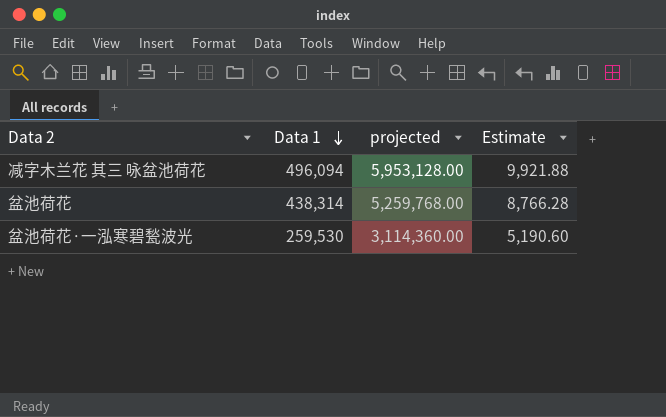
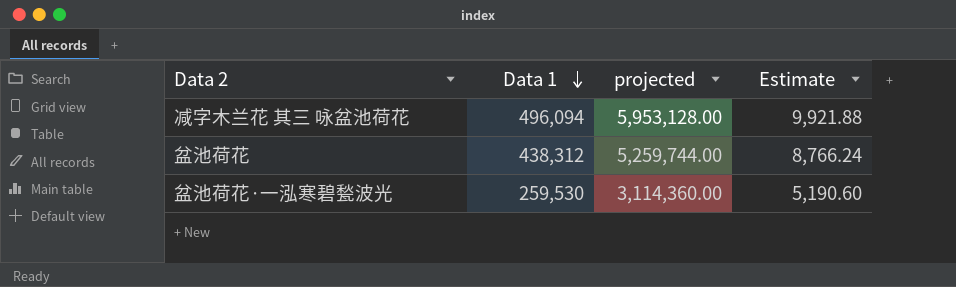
盆池荷花 | Data 1: 438,314 -> 438,312
盆池荷花 | projected: 5,259,768.00 -> 5,259,744.00
盆池荷花 | Estimate: 8,766.28 -> 8,766.24

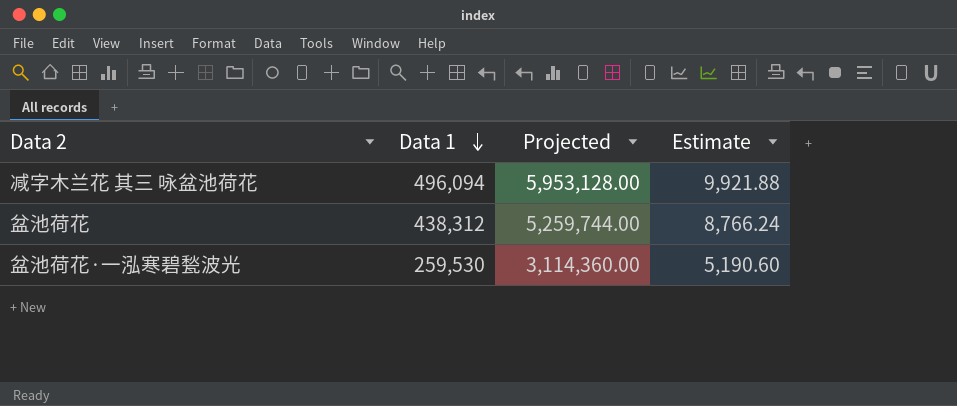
column name: projected -> Projected

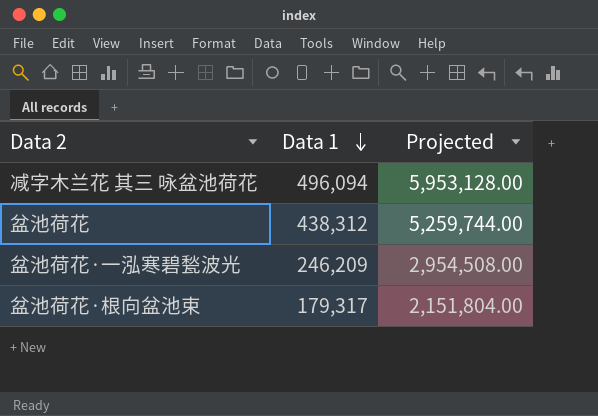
column Estimate | formula: [Data 1] * 0.02 -> none
盆池荷花·一泓寒碧甃波光 | Data 1: 259,530 -> 246,209
盆池荷花·一泓寒碧甃波光 | Projected: 3,114,360.00 -> 2,954,508.00
row 盆池荷花·根向盆池束: none -> 179,317 | 2,151,804.00

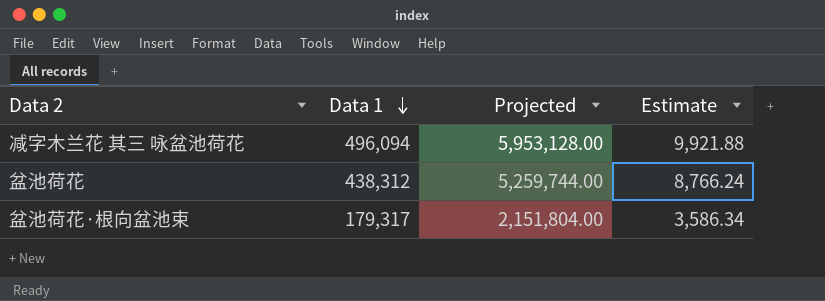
column Estimate | formula: none -> [Data 1] * 0.02
row 盆池荷花·一泓寒碧甃波光: 246,209 | 2,954,508.00 -> none

